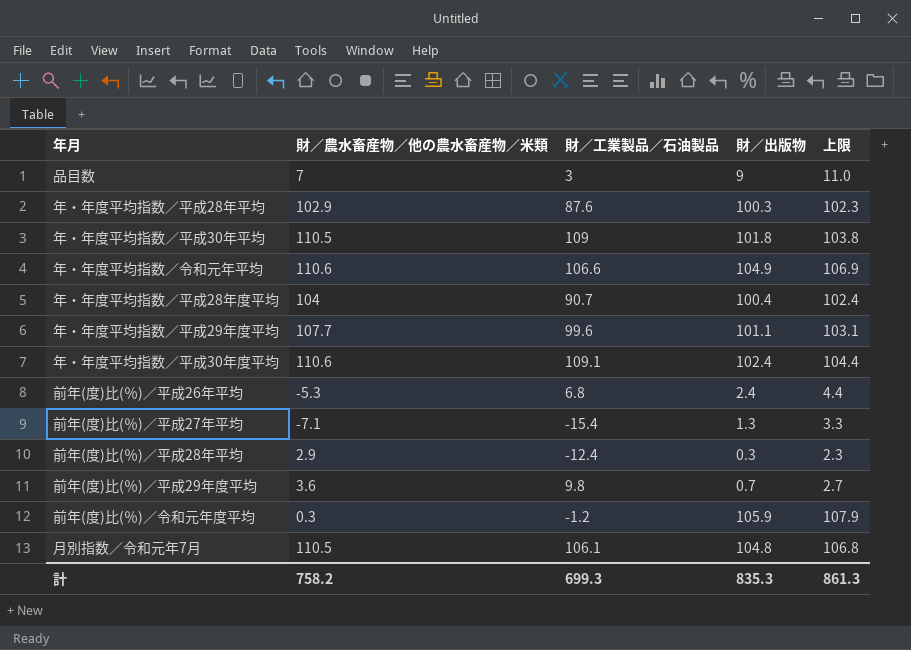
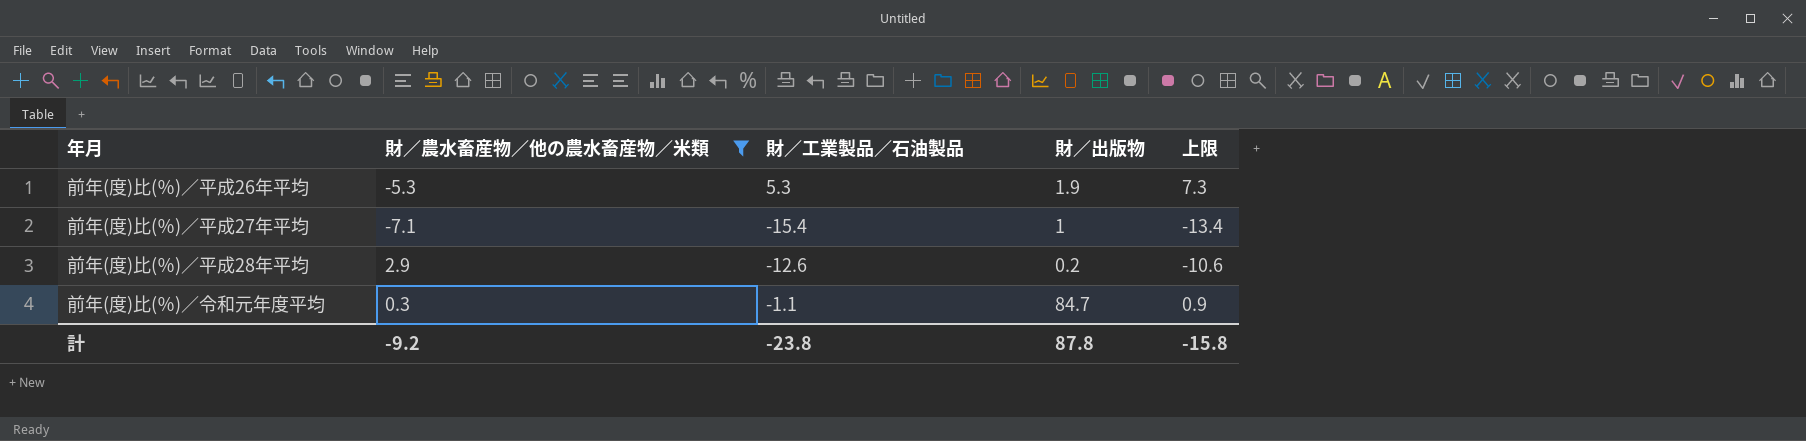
filter: none -> 財／農水畜産物／他の農水畜産物／米類 <= 2.9
column 上限 | formula: [財／出版物] + 2 -> [財／工業製品／石油製品] + 2
前年(度)比(％)／平成26年平均 | 財／工業製品／石油製品: 6.8 -> 5.3
前年(度)比(％)／平成26年平均 | 財／出版物: 2.4 -> 1.9
前年(度)比(％)／平成27年平均 | 財／出版物: 1.3 -> 1
前年(度)比(％)／平成28年平均 | 財／工業製品／石油製品: -12.4 -> -12.6
前年(度)比(％)／平成28年平均 | 財／出版物: 0.3 -> 0.2
前年(度)比(％)／令和元年度平均 | 財／工業製品／石油製品: -1.2 -> -1.1
前年(度)比(％)／令和元年度平均 | 財／出版物: 105.9 -> 84.7
計 | 財／農水畜産物／他の農水畜産物／米類: 758.2 -> -9.2
計 | 財／工業製品／石油製品: 699.3 -> -23.8
計 | 財／出版物: 835.3 -> 87.8
計 | 上限: 861.3 -> -15.8

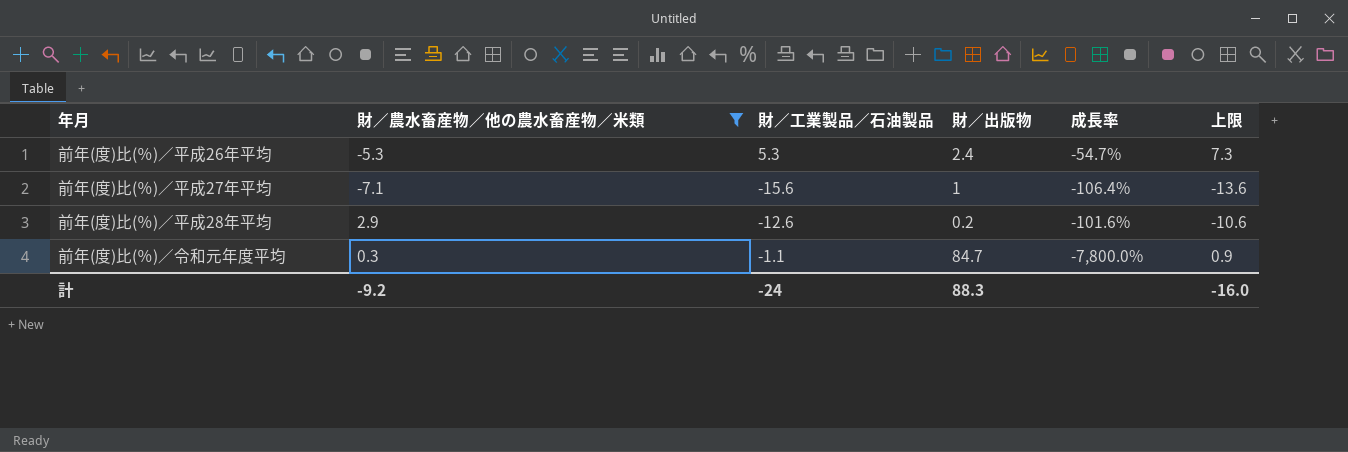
column 成長率 | formula: none -> ([財／出版物] - [財／工業製品／石油製品]) / [財／工業製品／石油製品]
前年(度)比(％)／平成26年平均 | 財／出版物: 1.9 -> 2.4
前年(度)比(％)／平成27年平均 | 財／工業製品／石油製品: -15.4 -> -15.6
前年(度)比(％)／平成27年平均 | 上限: -13.4 -> -13.6
計 | 財／工業製品／石油製品: -23.8 -> -24
計 | 財／出版物: 87.8 -> 88.3
計 | 上限: -15.8 -> -16.0

